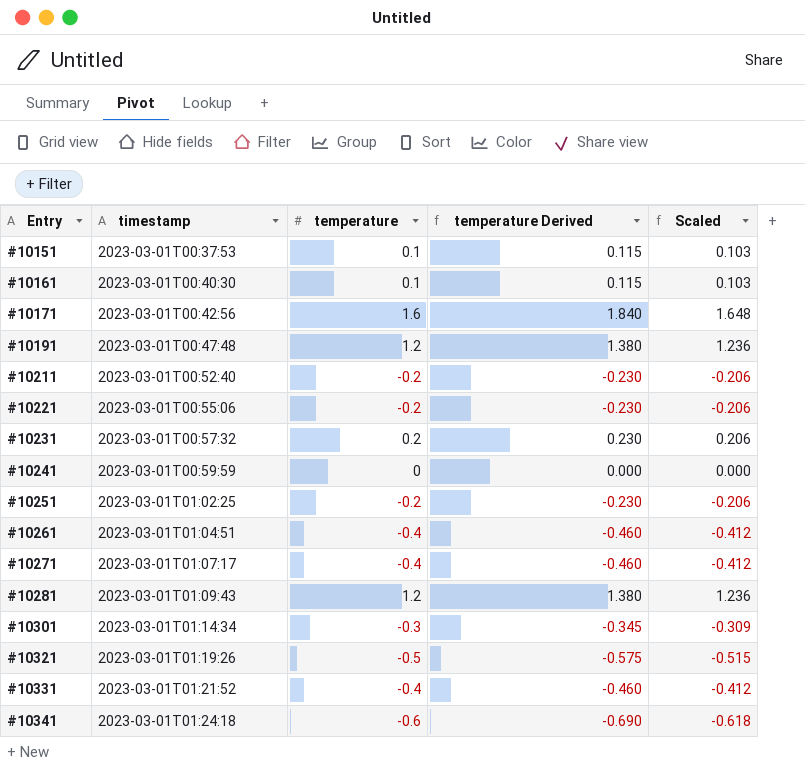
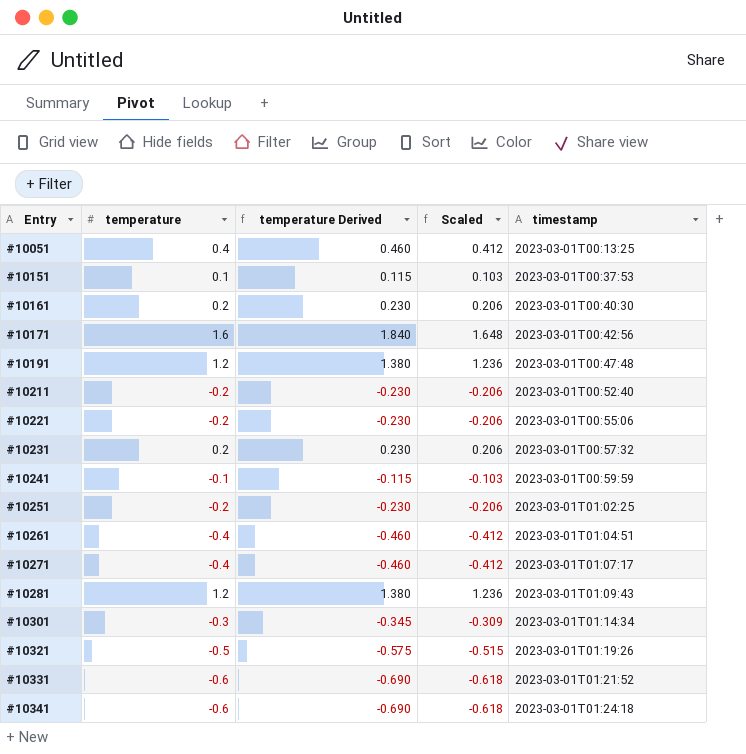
column timestamp | position: 2 -> 5
row #10051: none -> 0.4 | 0.460 | 0.412 | 2023-03-01T00:13:25
#10161 | temperature: 0.1 -> 0.2
#10161 | temperature Derived: 0.115 -> 0.230
#10161 | Scaled: 0.103 -> 0.206
#10241 | temperature: 0 -> -0.1
#10241 | temperature Derived: 0.000 -> -0.115
#10241 | Scaled: 0.000 -> -0.103
#10331 | temperature: -0.4 -> -0.6
#10331 | temperature Derived: -0.460 -> -0.690
#10331 | Scaled: -0.412 -> -0.618

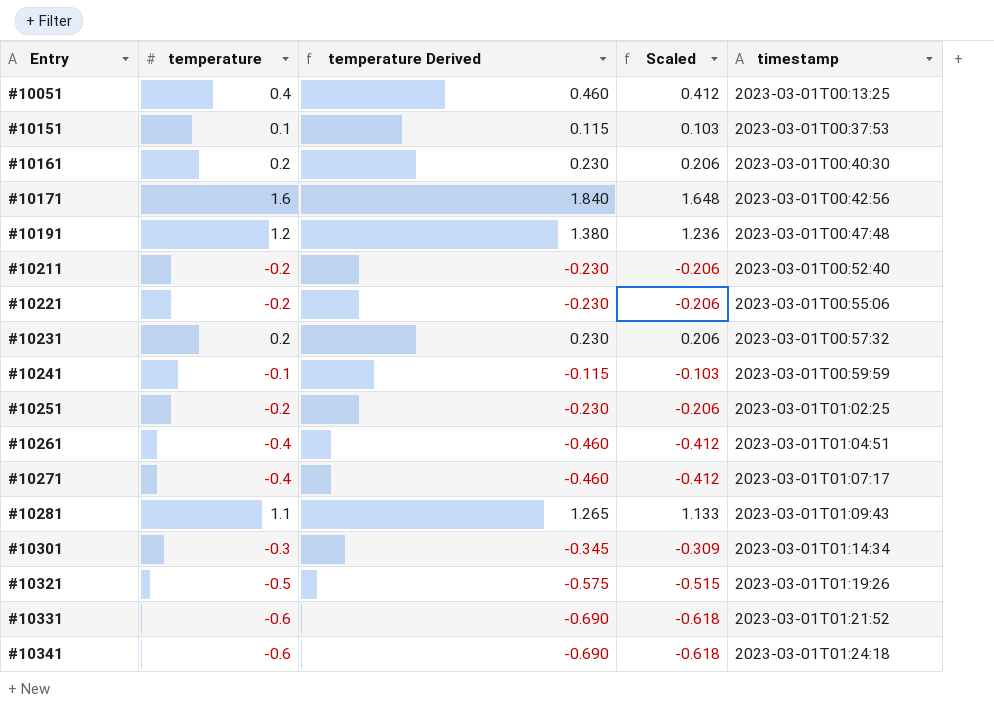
#10281 | temperature: 1.2 -> 1.1
#10281 | temperature Derived: 1.380 -> 1.265
#10281 | Scaled: 1.236 -> 1.133

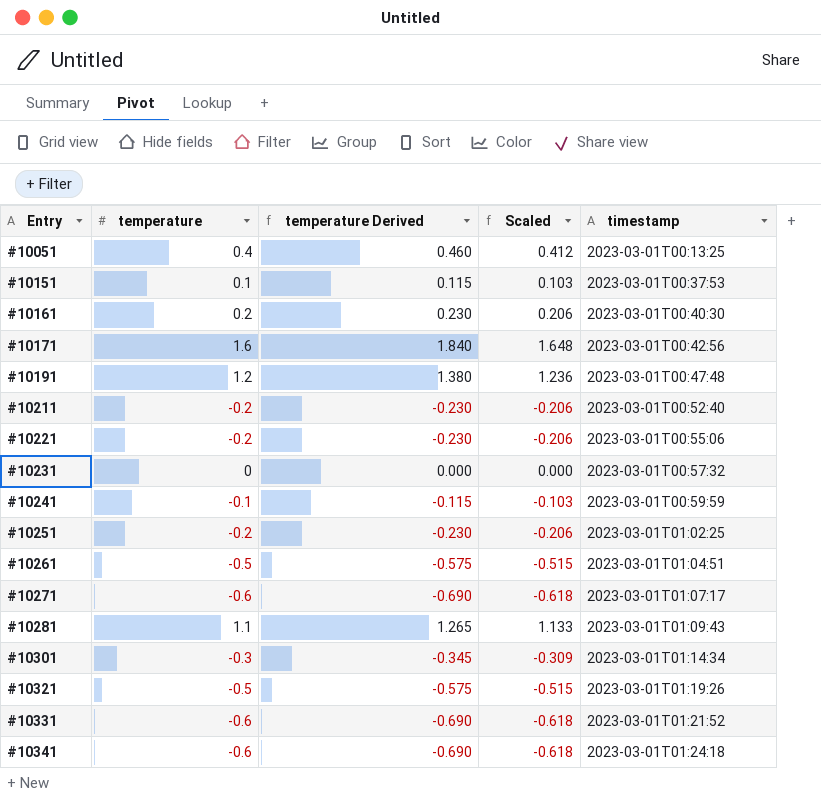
#10231 | temperature: 0.2 -> 0
#10231 | temperature Derived: 0.230 -> 0.000
#10231 | Scaled: 0.206 -> 0.000
#10261 | temperature: -0.4 -> -0.5
#10261 | temperature Derived: -0.460 -> -0.575
#10261 | Scaled: -0.412 -> -0.515
#10271 | temperature: -0.4 -> -0.6
#10271 | temperature Derived: -0.460 -> -0.690
#10271 | Scaled: -0.412 -> -0.618

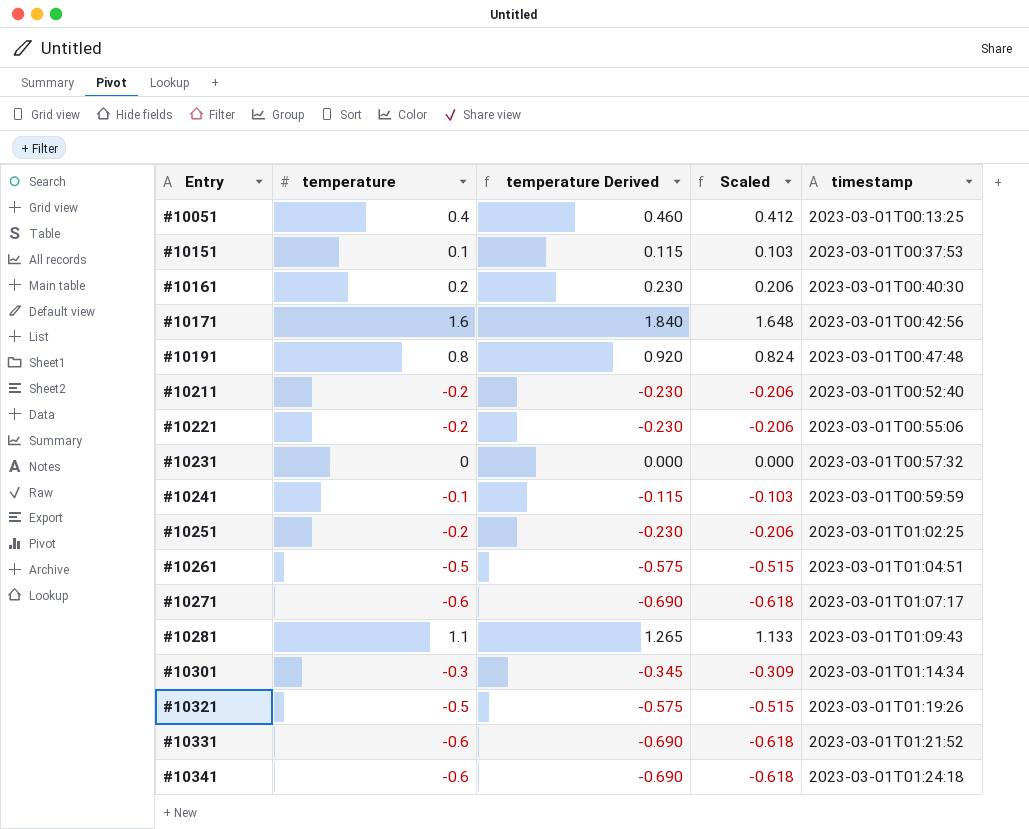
#10191 | temperature: 1.2 -> 0.8
#10191 | temperature Derived: 1.380 -> 0.920
#10191 | Scaled: 1.236 -> 0.824

